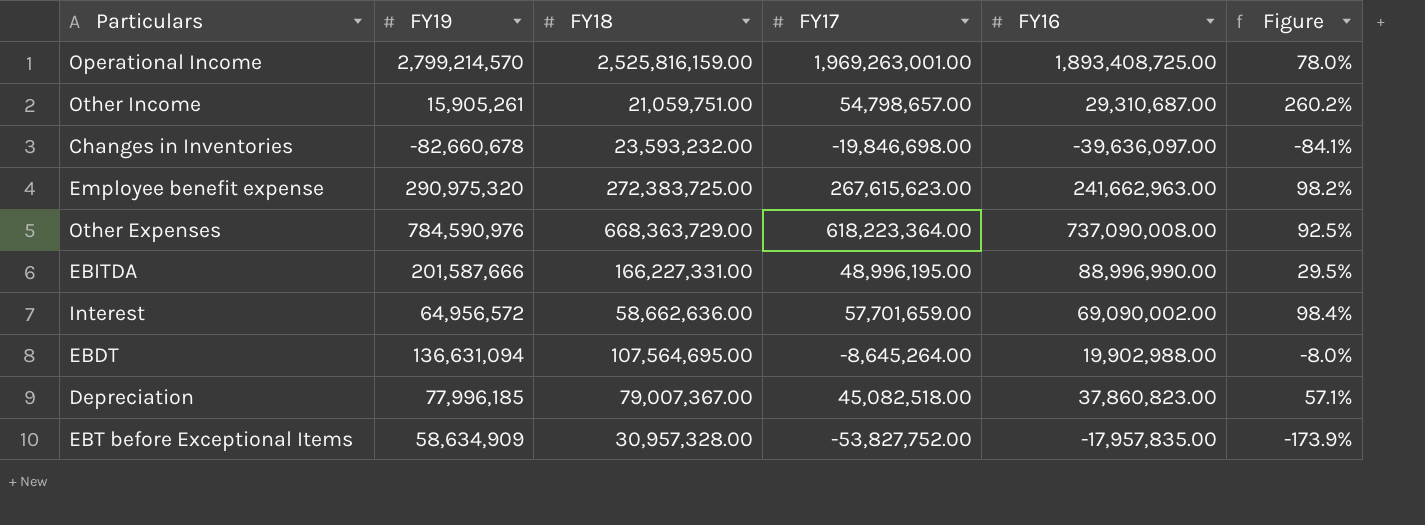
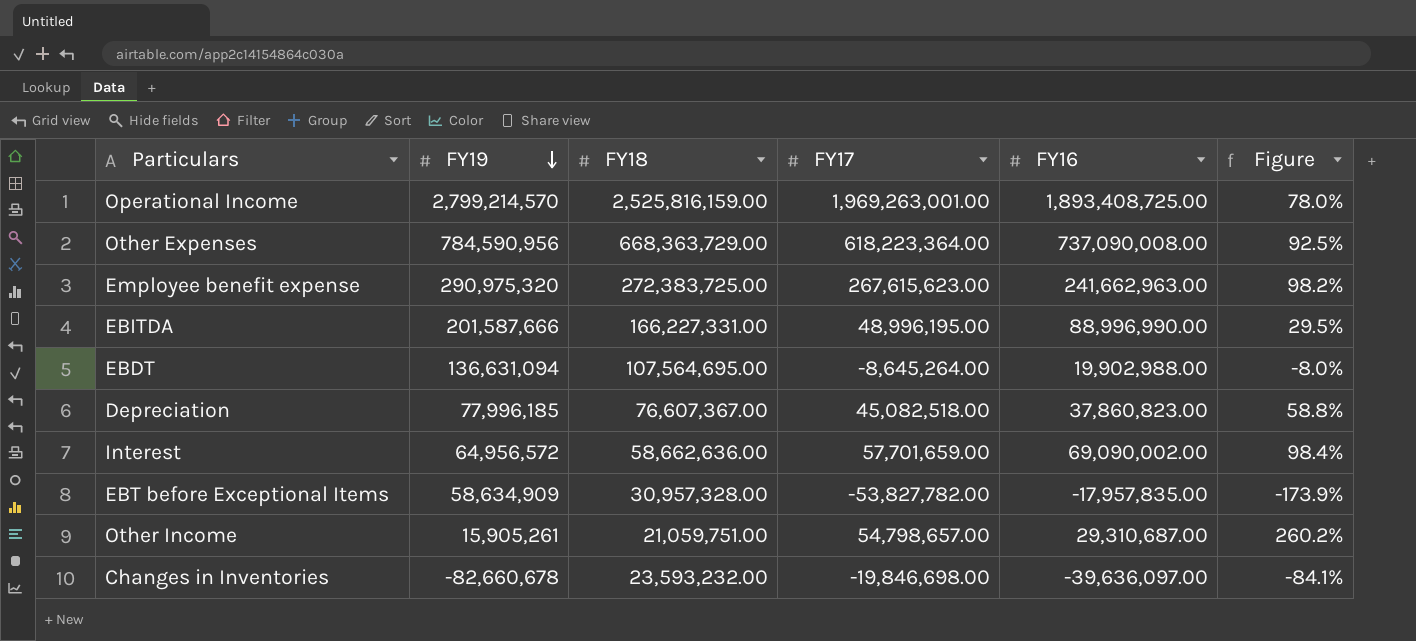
row order: none -> FY19 descending
Other Expenses | FY19: 784,590,976 -> 784,590,956
Depreciation | FY18: 79,007,367.00 -> 76,607,367.00
Depreciation | Figure: 57.1% -> 58.8%
EBT before Exceptional Items | FY17: -53,827,752.00 -> -53,827,782.00

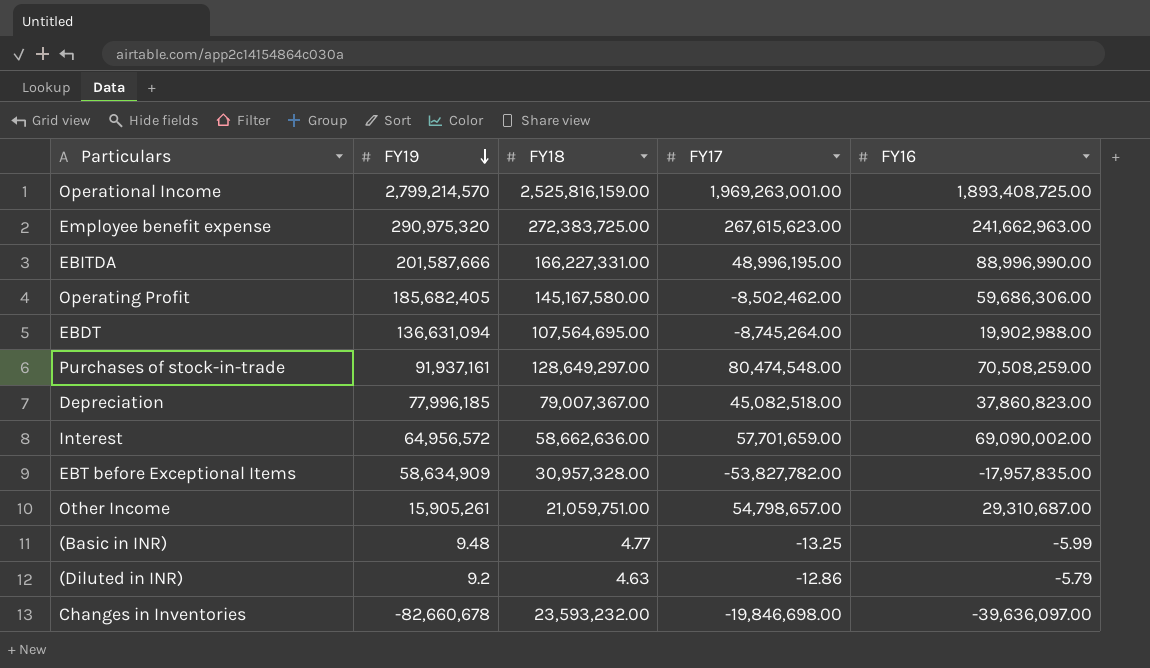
column Figure | formula: [FY17] / [FY18] -> none
row Other Expenses: 784,590,956 | 668,363,729.00 | 618,223,364.00 | 737,090,008.00 | 92.5% -> none
row Operating Profit: none -> 185,682,405 | 145,167,580.00 | -8,502,462.00 | 59,686,306.00
EBDT | FY17: -8,645,264.00 -> -8,745,264.00
row Purchases of stock-in-trade: none -> 91,937,161 | 128,649,297.00 | 80,474,548.00 | 70,508,259.00
Depreciation | FY18: 76,607,367.00 -> 79,007,367.00
row (Basic in INR): none -> 9.48 | 4.77 | -13.25 | -5.99
row (Diluted in INR): none -> 9.2 | 4.63 | -12.86 | -5.79

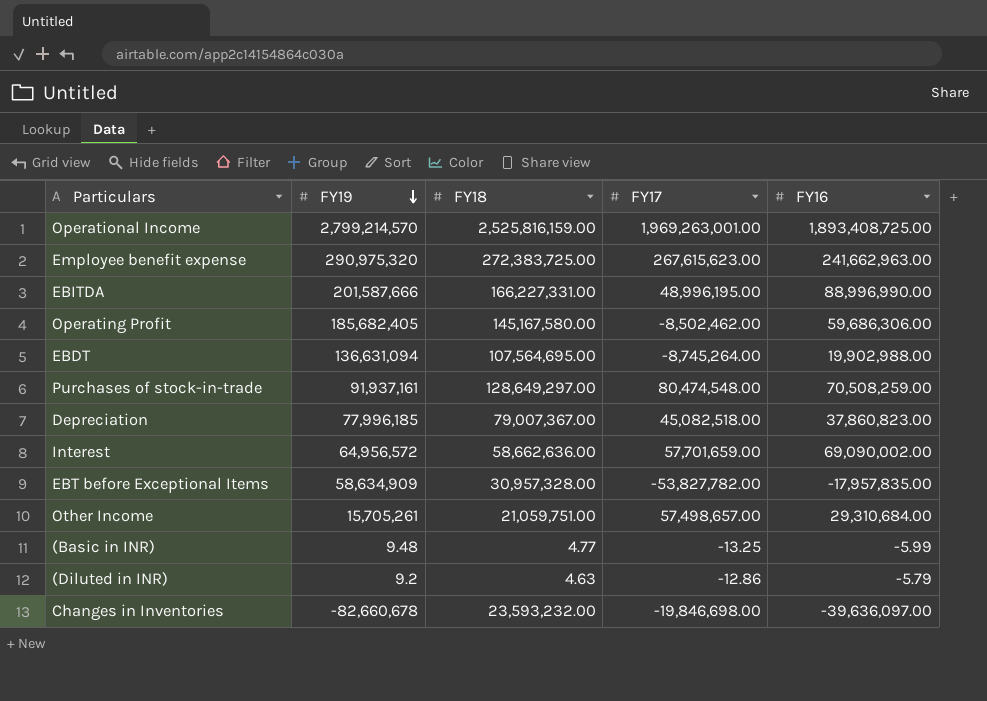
Other Income | FY19: 15,905,261 -> 15,705,261
Other Income | FY17: 54,798,657.00 -> 57,498,657.00
Other Income | FY16: 29,310,687.00 -> 29,310,684.00

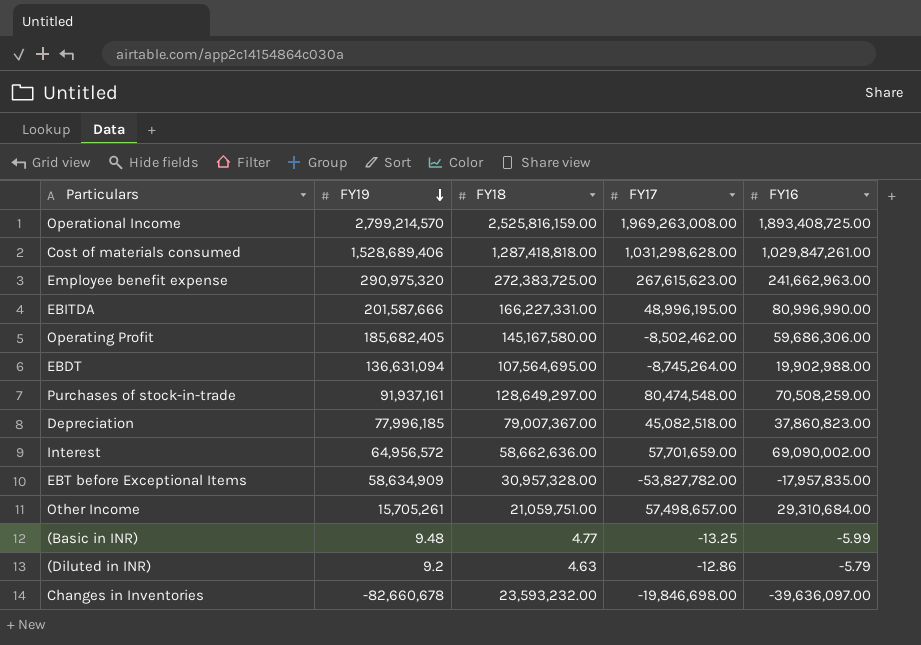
Operational Income | FY17: 1,969,263,001.00 -> 1,969,263,008.00
row Cost of materials consumed: none -> 1,528,689,406 | 1,287,418,818.00 | 1,031,298,628.00 | 1,029,847,261.00
EBITDA | FY16: 88,996,990.00 -> 80,996,990.00

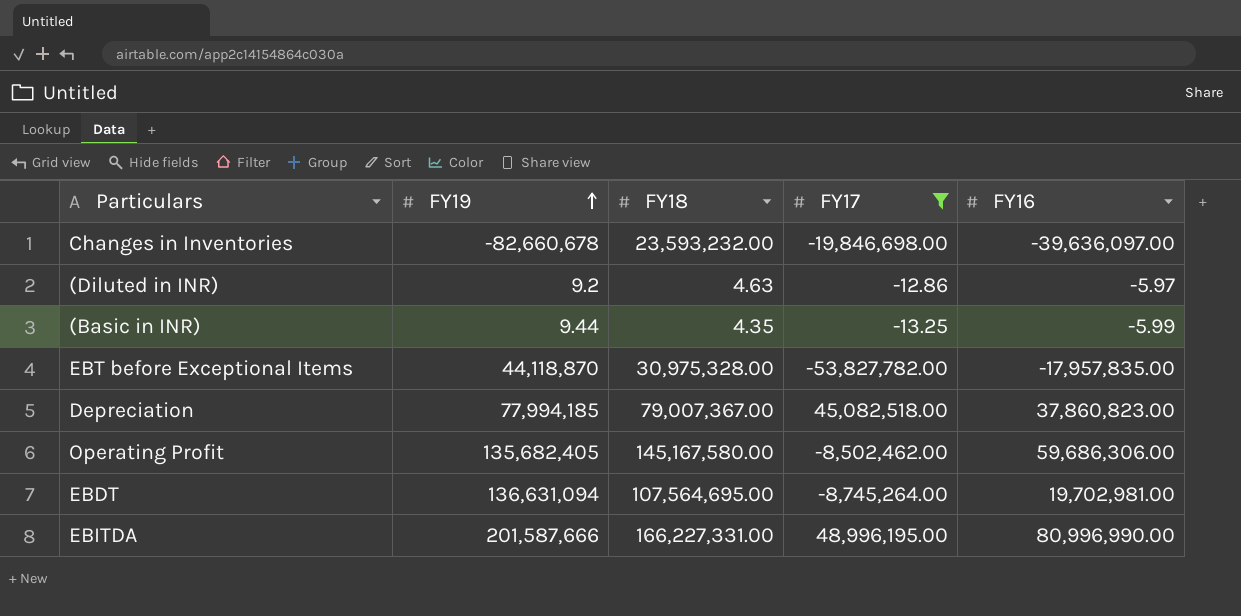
filter: none -> FY17 <= 48,996,195.00
row order: FY19 descending -> FY19 ascending
(Diluted in INR) | FY16: -5.79 -> -5.97
(Basic in INR) | FY19: 9.48 -> 9.44
(Basic in INR) | FY18: 4.77 -> 4.35
EBT before Exceptional Items | FY19: 58,634,909 -> 44,118,870
EBT before Exceptional Items | FY18: 30,957,328.00 -> 30,975,328.00
Depreciation | FY19: 77,996,185 -> 77,994,185
Operating Profit | FY19: 185,682,405 -> 135,682,405
EBDT | FY16: 19,902,988.00 -> 19,702,981.00

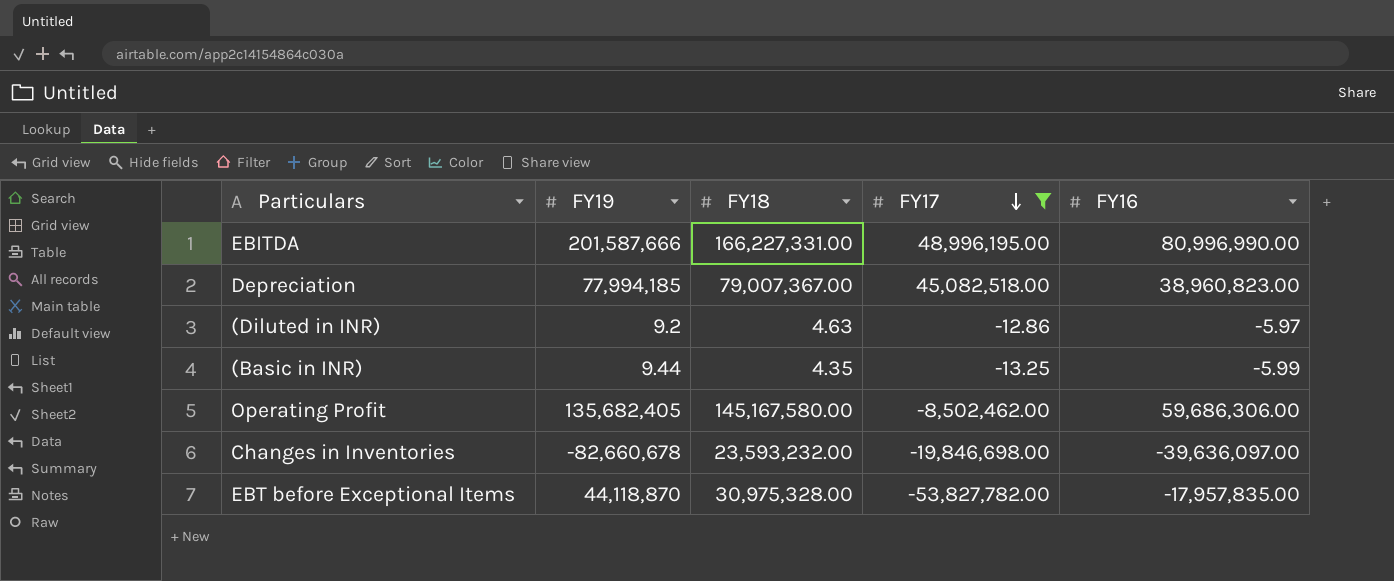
row order: FY19 ascending -> FY17 descending
row EBDT: 136,631,094 | 107,564,695.00 | -8,745,264.00 | 19,702,981.00 -> none
Depreciation | FY16: 37,860,823.00 -> 38,960,823.00

